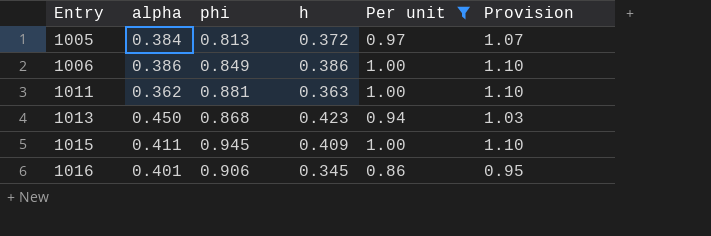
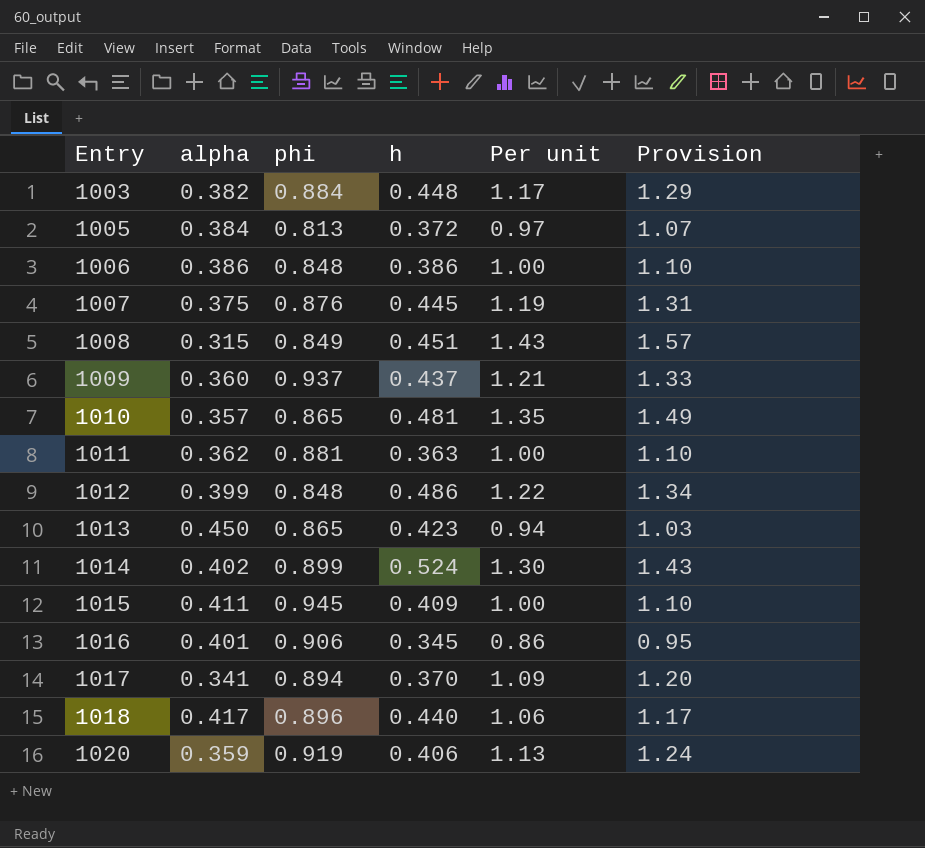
filter: Per unit <= 1.00 -> none
1006 | phi: 0.849 -> 0.848
1013 | phi: 0.868 -> 0.865

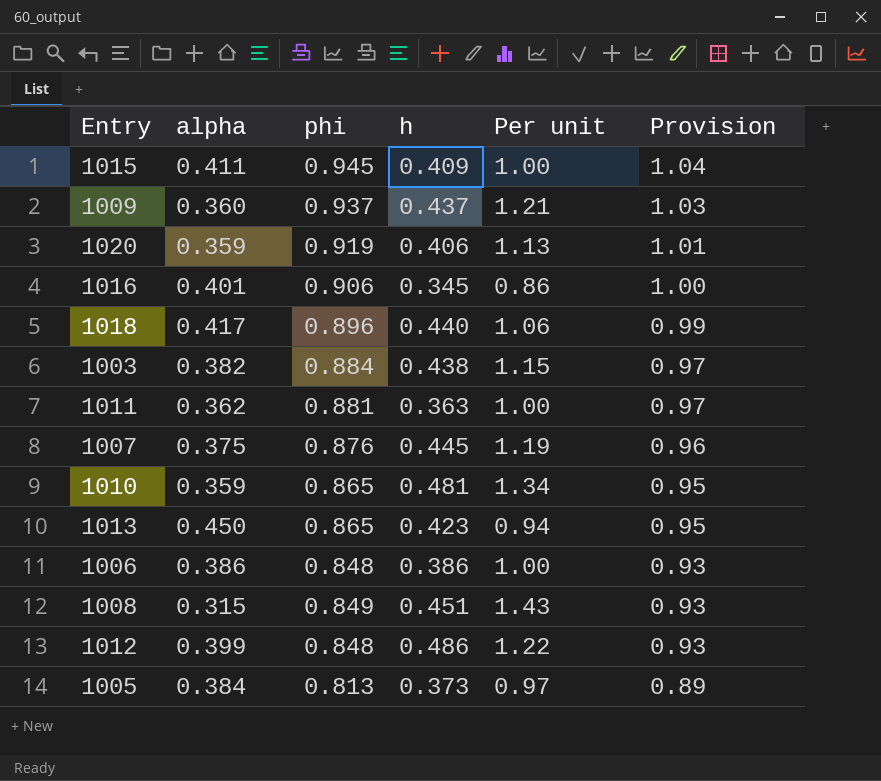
row order: Entry ascending -> Provision descending
column Provision | formula: [Per unit] * 1.1 -> [phi] * 1.1
row 1014: 0.402 | 0.899 | 0.524 | 1.30 | 1.43 -> none
row 1017: 0.341 | 0.894 | 0.370 | 1.09 | 1.20 -> none
1003 | h: 0.448 -> 0.438
1003 | Per unit: 1.17 -> 1.15
1010 | alpha: 0.357 -> 0.359
1010 | Per unit: 1.35 -> 1.34
1005 | h: 0.372 -> 0.373

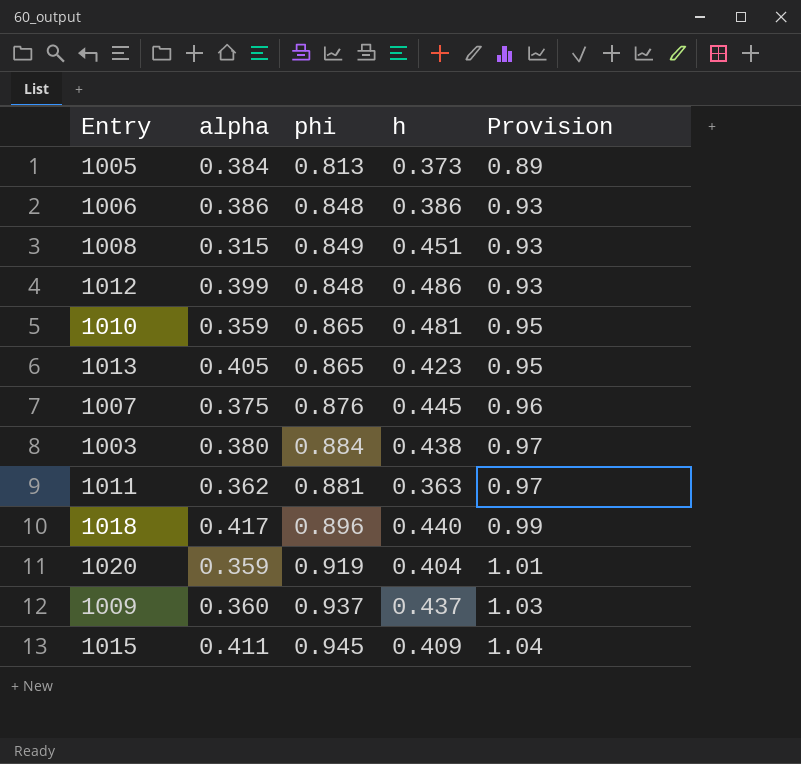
row order: Provision descending -> Provision ascending
column Per unit | formula: [h] / [alpha] -> none
row 1016: 0.401 | 0.906 | 0.345 | 0.86 | 1.00 -> none
1013 | alpha: 0.450 -> 0.405
1003 | alpha: 0.382 -> 0.380
1020 | h: 0.406 -> 0.404

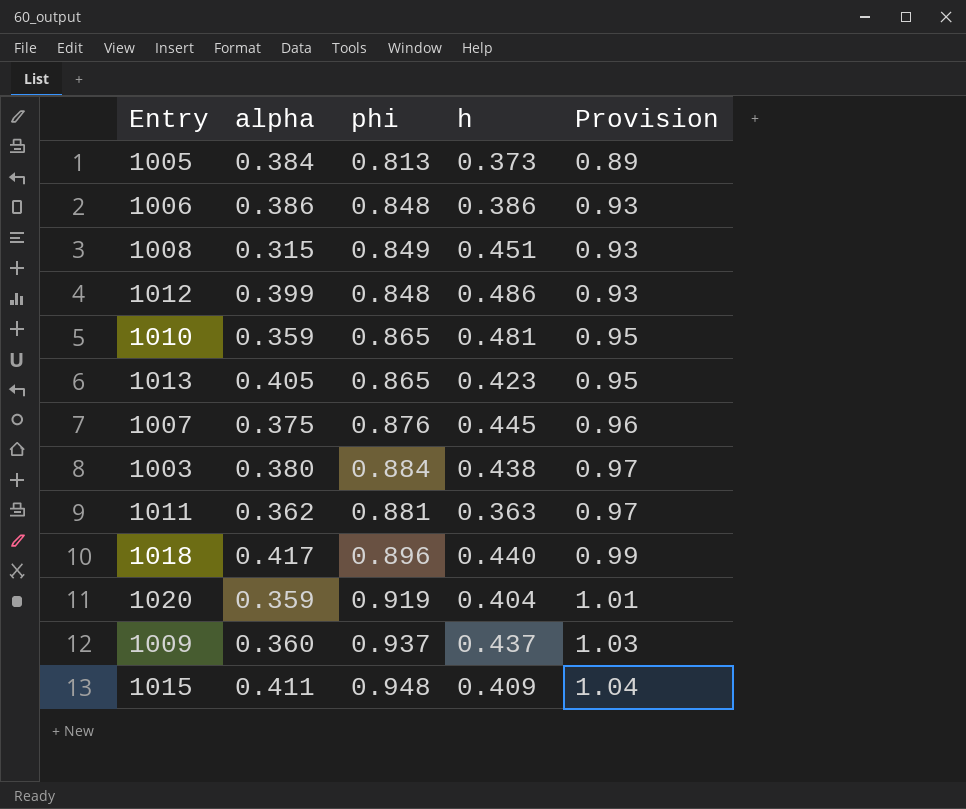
1015 | phi: 0.945 -> 0.948

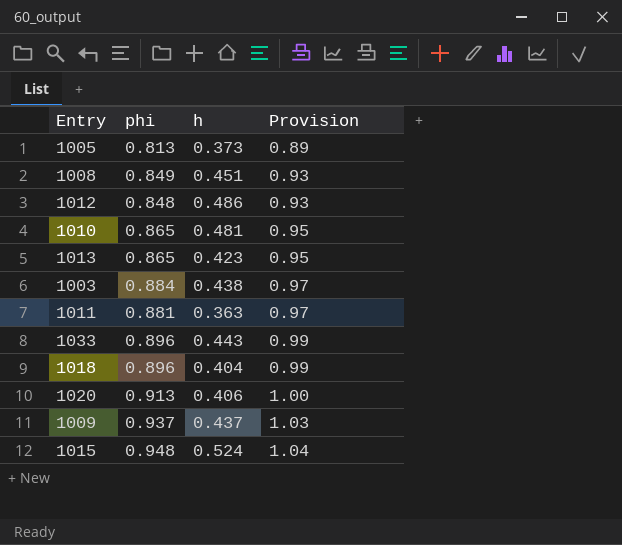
column alpha | position: 2 -> none
row 1006: 0.386 | 0.848 | 0.386 | 0.93 -> none
row 1007: 0.375 | 0.876 | 0.445 | 0.96 -> none
row 1033: none -> 0.896 | 0.443 | 0.99
1018 | h: 0.440 -> 0.404
1020 | phi: 0.919 -> 0.913
1020 | h: 0.404 -> 0.406
1020 | Provision: 1.01 -> 1.00
1015 | h: 0.409 -> 0.524

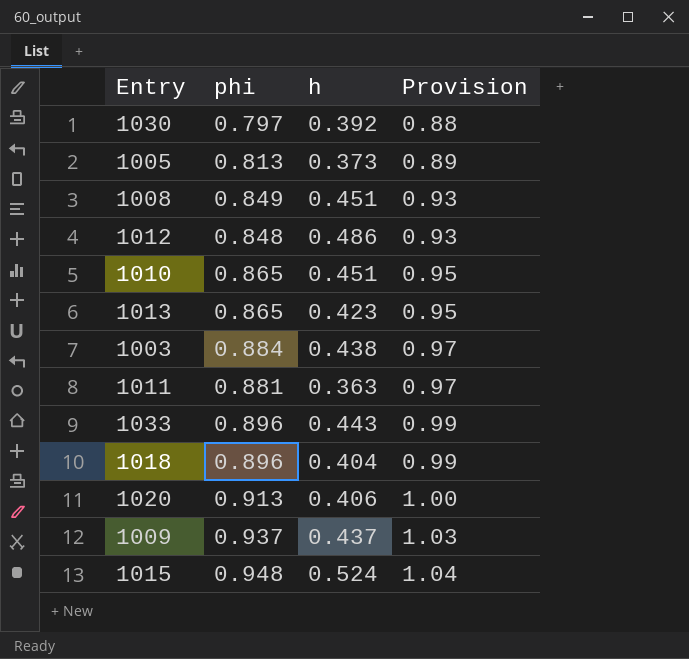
row 1030: none -> 0.797 | 0.392 | 0.88
1010 | h: 0.481 -> 0.451

